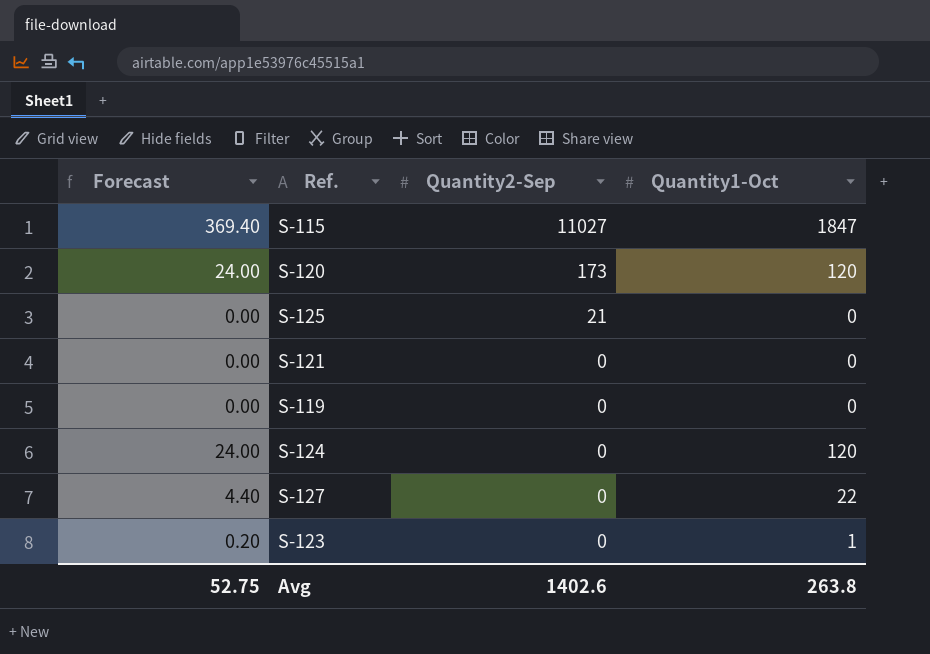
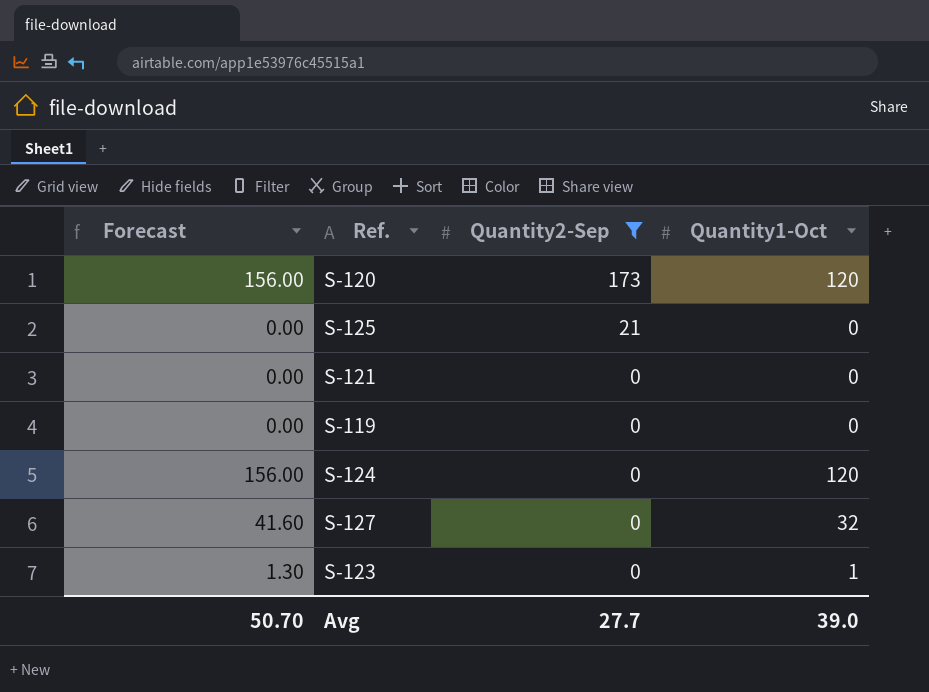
filter: none -> Quantity2-Sep != 11027
column Forecast | formula: [Quantity1-Oct] * 0.2 -> [Quantity1-Oct] * 1.3
S-127 | Quantity1-Oct: 22 -> 32
Avg | Forecast: 52.75 -> 50.70
Avg | Quantity2-Sep: 1402.6 -> 27.7
Avg | Quantity1-Oct: 263.8 -> 39.0

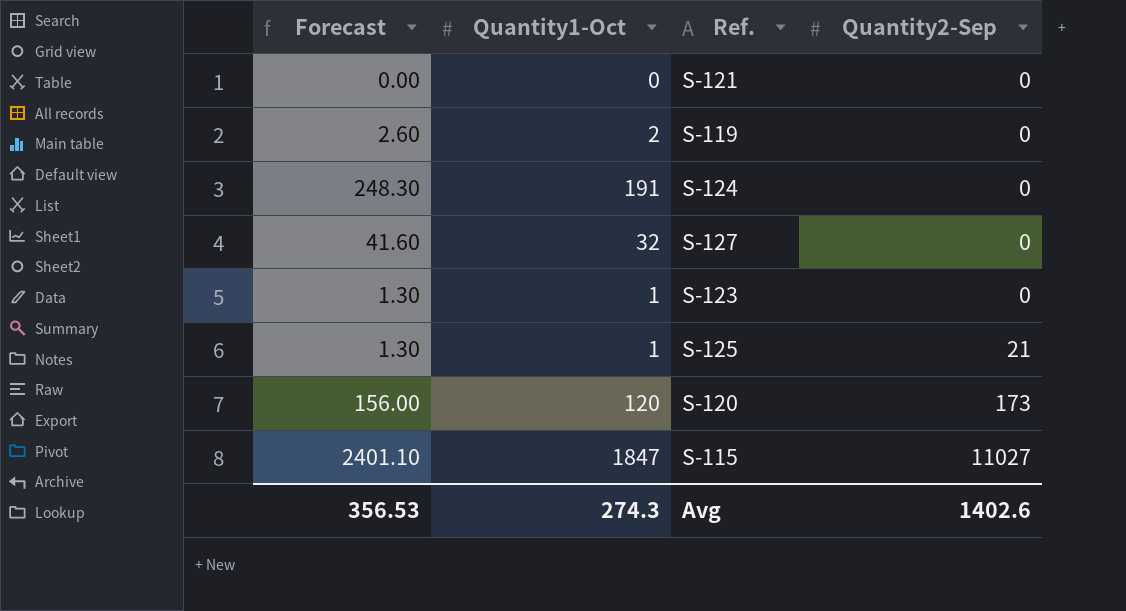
filter: Quantity2-Sep != 11027 -> none
row order: Quantity2-Sep descending -> Quantity2-Sep ascending
column Quantity1-Oct | position: 4 -> 2
S-119 | Forecast: 0.00 -> 2.60
S-119 | Quantity1-Oct: 0 -> 2
S-124 | Forecast: 156.00 -> 248.30
S-124 | Quantity1-Oct: 120 -> 191
S-125 | Forecast: 0.00 -> 1.30
S-125 | Quantity1-Oct: 0 -> 1
Avg | Forecast: 50.70 -> 356.53
Avg | Quantity1-Oct: 39.0 -> 274.3
Avg | Quantity2-Sep: 27.7 -> 1402.6

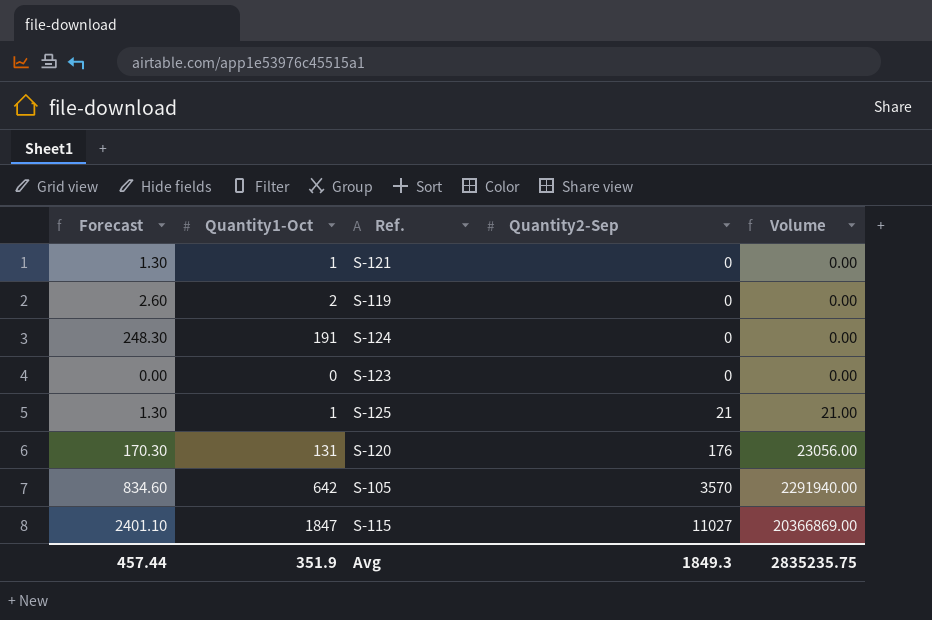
column Volume | formula: none -> [Quantity1-Oct] * [Quantity2-Sep]
row S-127: 41.60 | 32 | 0 -> none
S-121 | Forecast: 0.00 -> 1.30
S-121 | Quantity1-Oct: 0 -> 1
S-123 | Forecast: 1.30 -> 0.00
S-123 | Quantity1-Oct: 1 -> 0
S-120 | Forecast: 156.00 -> 170.30
S-120 | Quantity1-Oct: 120 -> 131
S-120 | Quantity2-Sep: 173 -> 176
row S-105: none -> 834.60 | 642 | 3570 | 2291940.00
Avg | Forecast: 356.53 -> 457.44
Avg | Quantity1-Oct: 274.3 -> 351.9
Avg | Quantity2-Sep: 1402.6 -> 1849.3

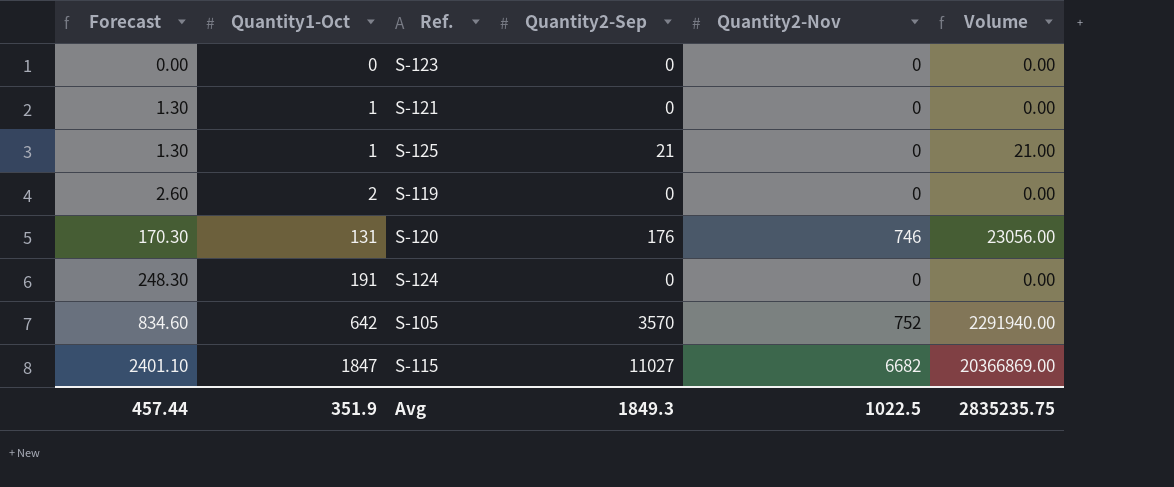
row order: Quantity2-Sep ascending -> Forecast ascending
column Quantity2-Nov | position: none -> 5

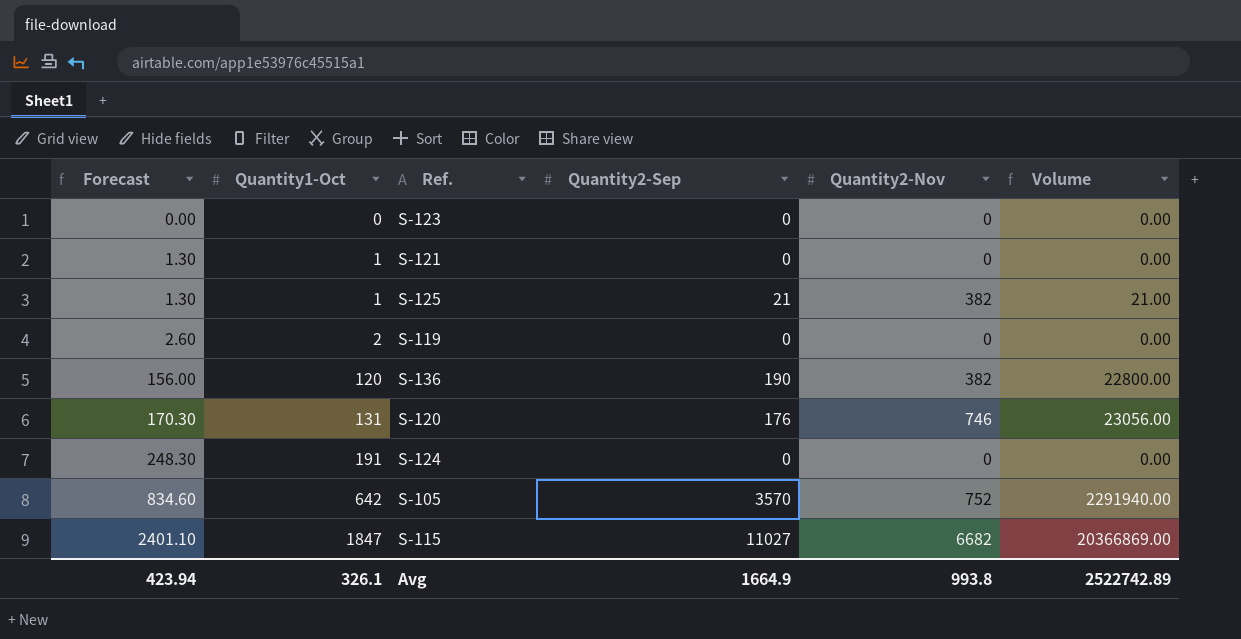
S-125 | Quantity2-Nov: 0 -> 382
row S-136: none -> 156.00 | 120 | 190 | 382 | 22800.00
Avg | Forecast: 457.44 -> 423.94
Avg | Quantity1-Oct: 351.9 -> 326.1
Avg | Quantity2-Sep: 1849.3 -> 1664.9
Avg | Quantity2-Nov: 1022.5 -> 993.8
Avg | Volume: 2835235.75 -> 2522742.89

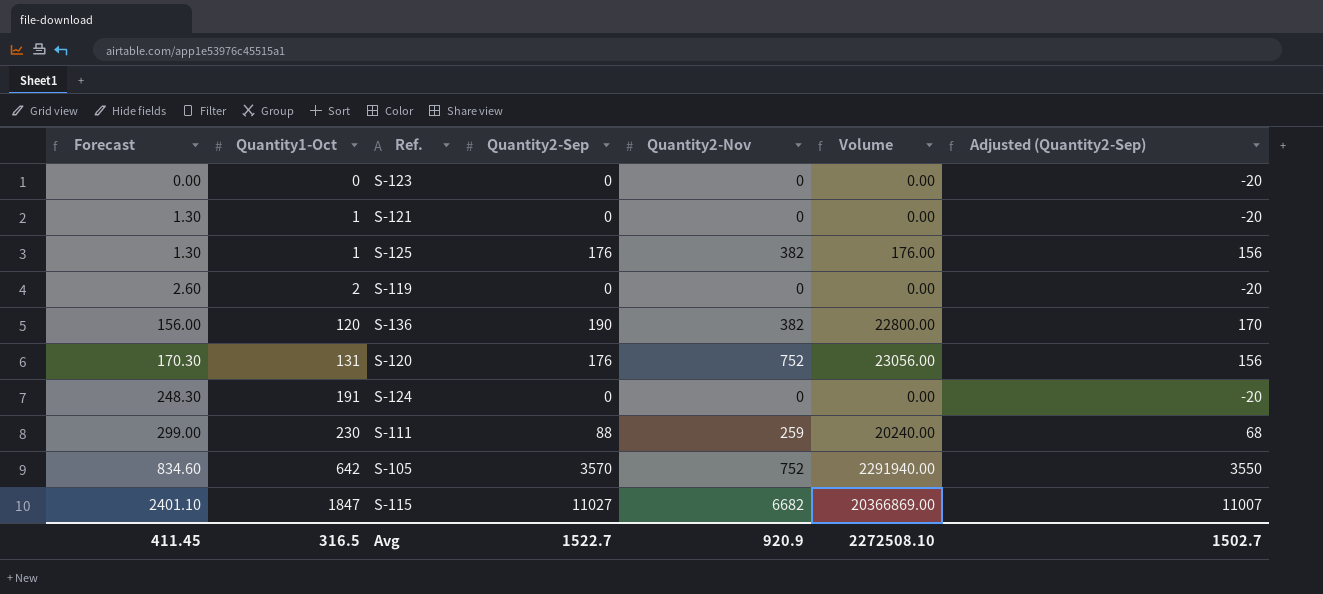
column Adjusted (Quantity2-Sep) | formula: none -> [Quantity2-Sep] - 20
S-125 | Quantity2-Sep: 21 -> 176
S-125 | Volume: 21.00 -> 176.00
S-120 | Quantity2-Nov: 746 -> 752
row S-111: none -> 299.00 | 230 | 88 | 259 | 20240.00 | 68
Avg | Forecast: 423.94 -> 411.45
Avg | Quantity1-Oct: 326.1 -> 316.5
Avg | Quantity2-Sep: 1664.9 -> 1522.7
Avg | Quantity2-Nov: 993.8 -> 920.9
Avg | Volume: 2522742.89 -> 2272508.10

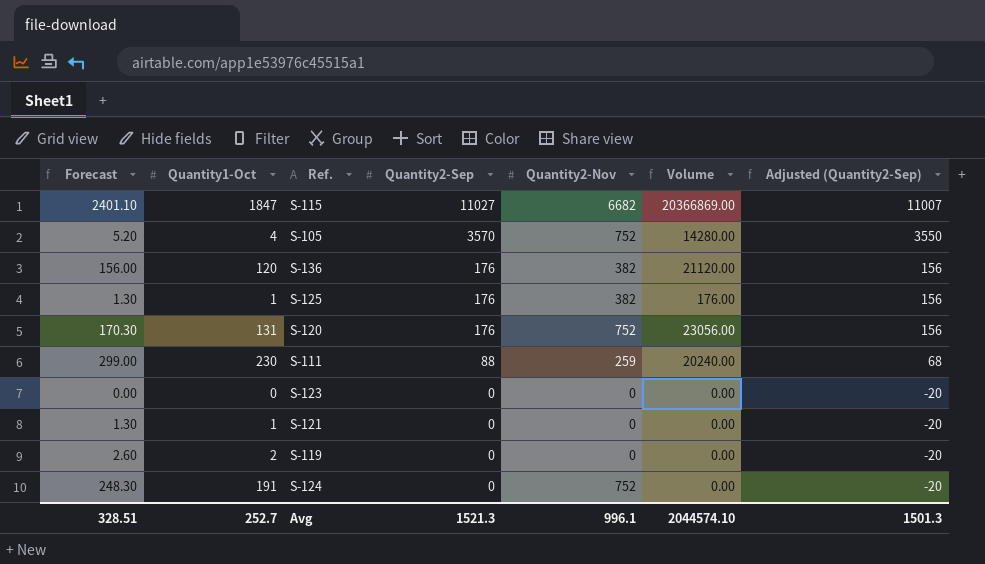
row order: Forecast ascending -> Quantity2-Sep descending
S-105 | Forecast: 834.60 -> 5.20
S-105 | Quantity1-Oct: 642 -> 4
S-105 | Volume: 2291940.00 -> 14280.00
S-136 | Quantity2-Sep: 190 -> 176
S-136 | Volume: 22800.00 -> 21120.00
S-136 | Adjusted (Quantity2-Sep): 170 -> 156
S-124 | Quantity2-Nov: 0 -> 752
Avg | Forecast: 411.45 -> 328.51
Avg | Quantity1-Oct: 316.5 -> 252.7
Avg | Quantity2-Sep: 1522.7 -> 1521.3
Avg | Quantity2-Nov: 920.9 -> 996.1
Avg | Volume: 2272508.10 -> 2044574.10
Avg | Adjusted (Quantity2-Sep): 1502.7 -> 1501.3

